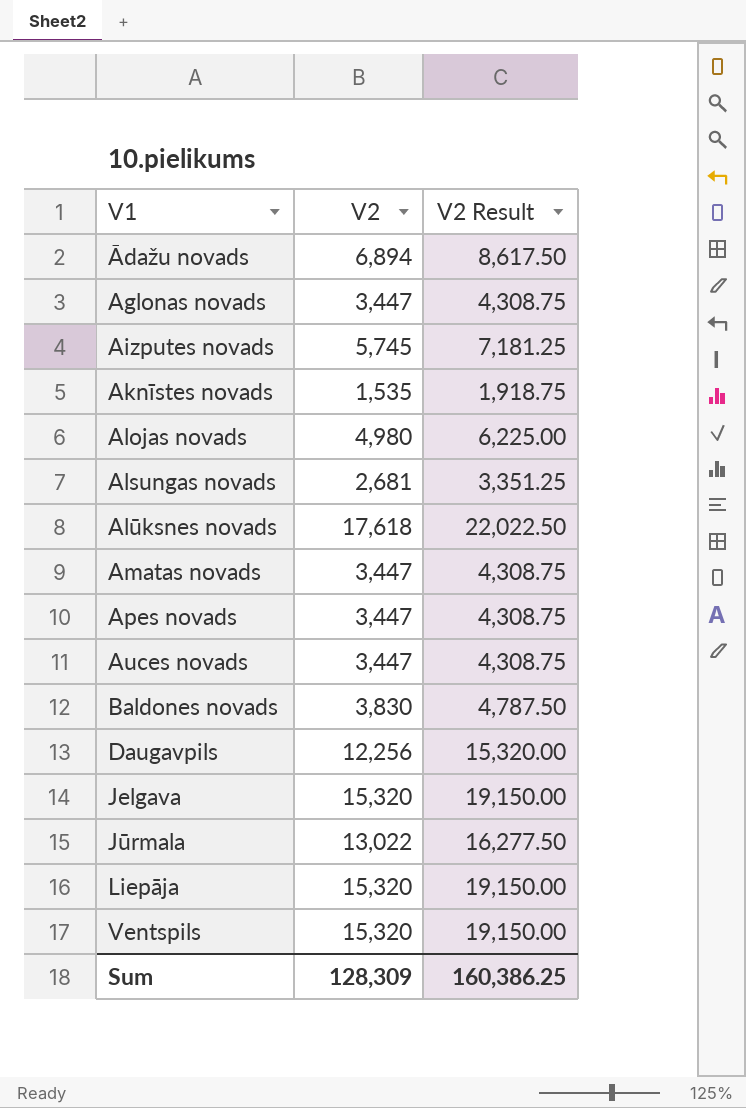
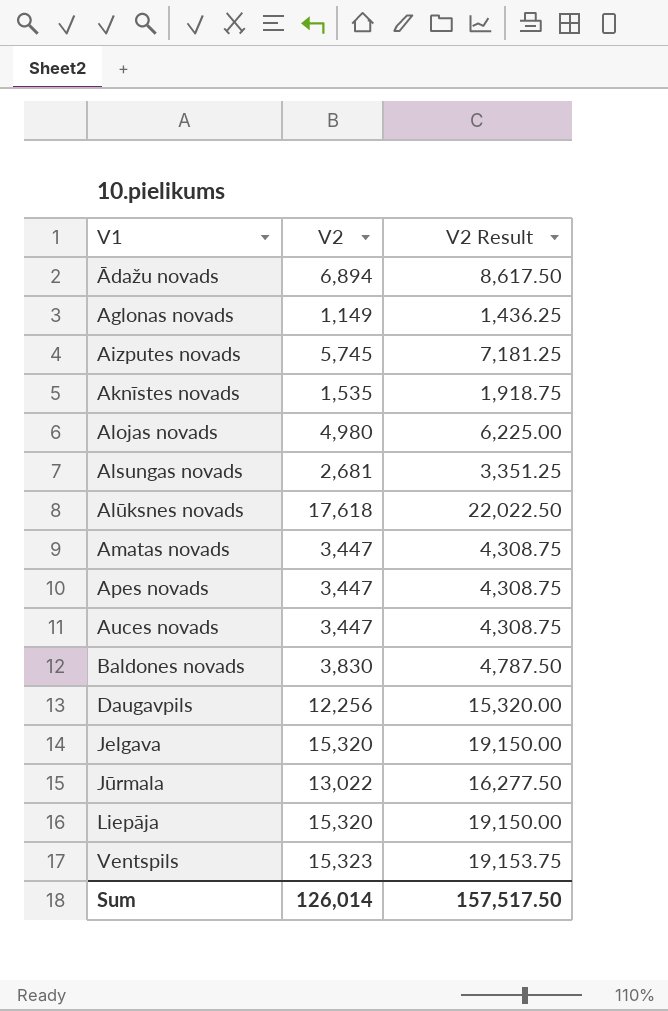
Aglonas novads | V2: 3,447 -> 1,149
Aglonas novads | V2 Result: 4,308.75 -> 1,436.25
Ventspils | V2: 15,320 -> 15,323
Ventspils | V2 Result: 19,150.00 -> 19,153.75
Sum | V2: 128,309 -> 126,014
Sum | V2 Result: 160,386.25 -> 157,517.50

